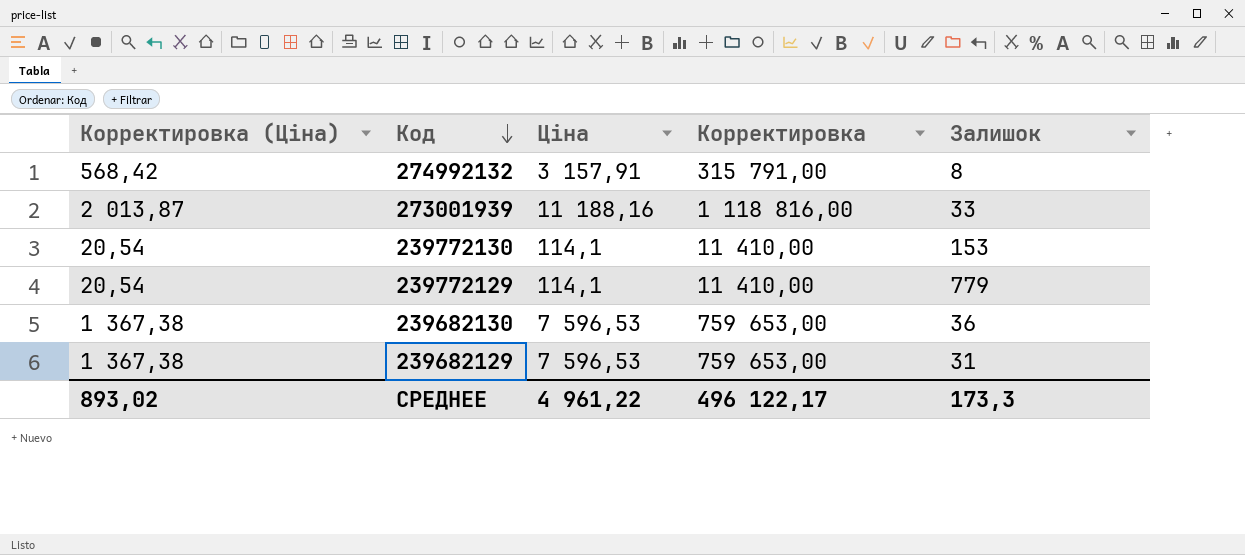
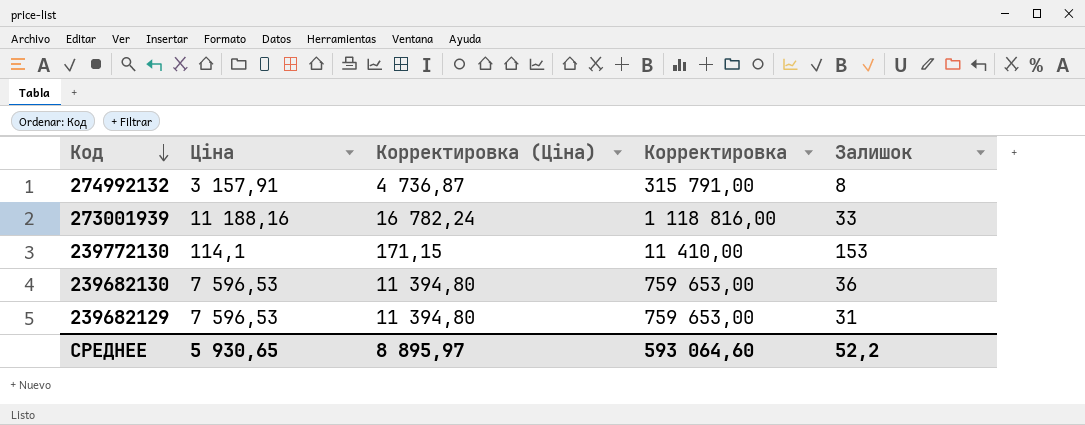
column Корректировка (Ціна) | formula: [Ціна] * 0,18 -> [Ціна] * 1,5
column Корректировка (Ціна) | position: 1 -> 3
row 239772129: 20,54 | 114,1 | 11 410,00 | 779 -> none
СРЕДНЕЕ | Ціна: 4 961,22 -> 5 930,65
СРЕДНЕЕ | Корректировка (Ціна): 893,02 -> 8 895,97
СРЕДНЕЕ | Корректировка: 496 122,17 -> 593 064,60
СРЕДНЕЕ | Залишок: 173,3 -> 52,2

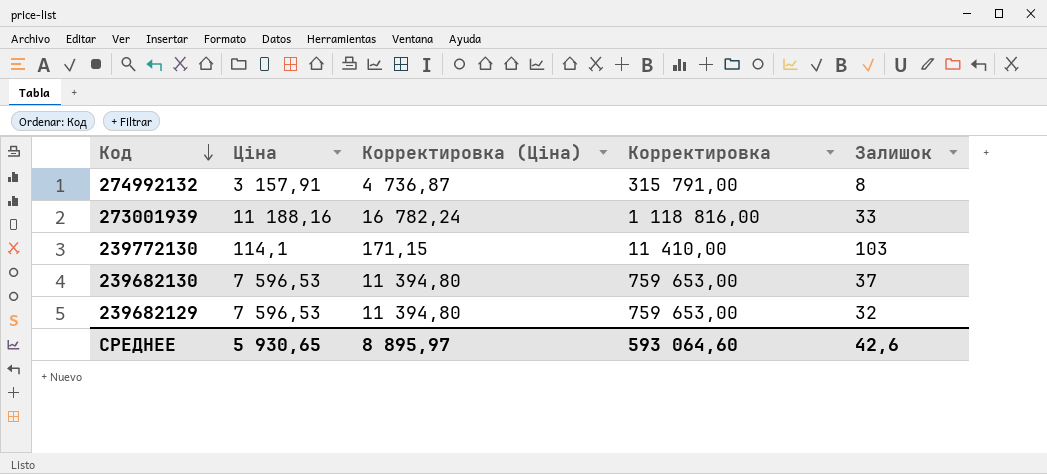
239772130 | Залишок: 153 -> 103
239682130 | Залишок: 36 -> 37
239682129 | Залишок: 31 -> 32
СРЕДНЕЕ | Залишок: 52,2 -> 42,6

